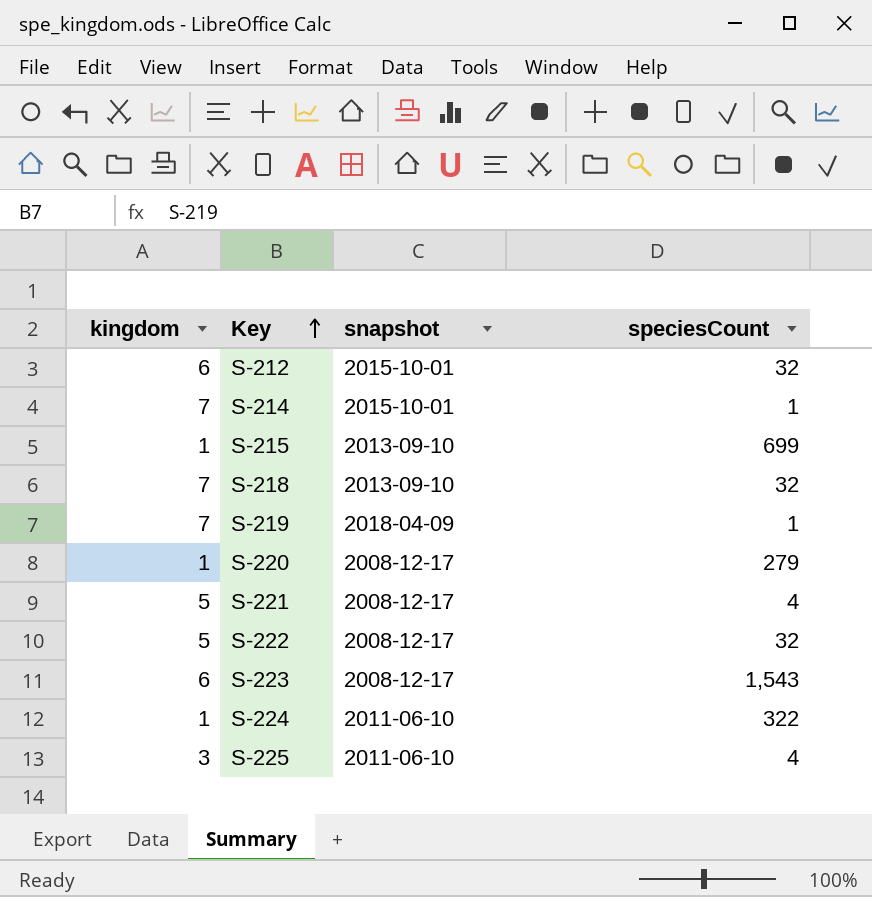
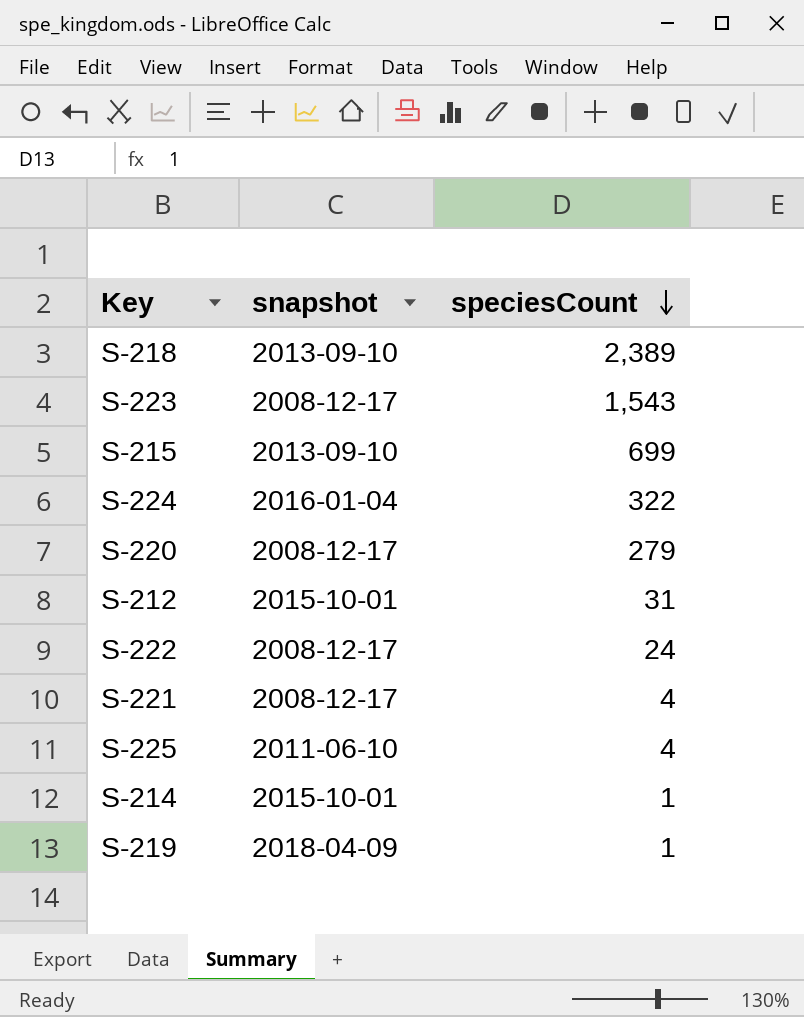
row order: Key ascending -> speciesCount descending
column kingdom | position: 1 -> none
S-218 | speciesCount: 32 -> 2,389
S-224 | snapshot: 2011-06-10 -> 2016-01-04
S-212 | speciesCount: 32 -> 31
S-222 | speciesCount: 32 -> 24

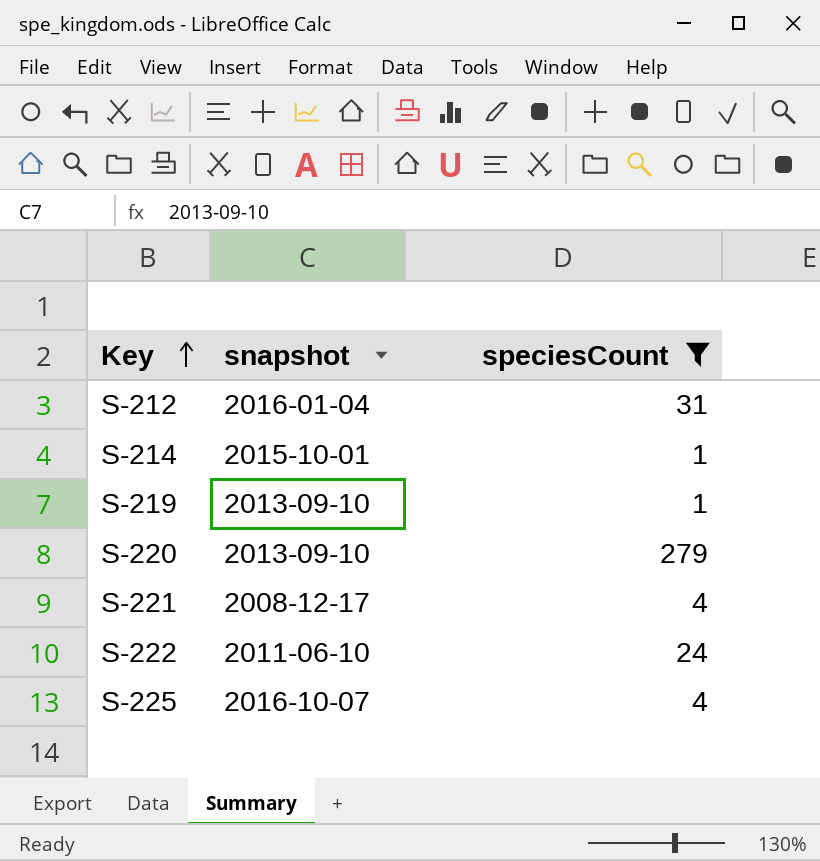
filter: none -> speciesCount <= 279
row order: speciesCount descending -> Key ascending
S-212 | snapshot: 2015-10-01 -> 2016-01-04
S-219 | snapshot: 2018-04-09 -> 2013-09-10
S-220 | snapshot: 2008-12-17 -> 2013-09-10
S-222 | snapshot: 2008-12-17 -> 2011-06-10
S-225 | snapshot: 2011-06-10 -> 2016-10-07

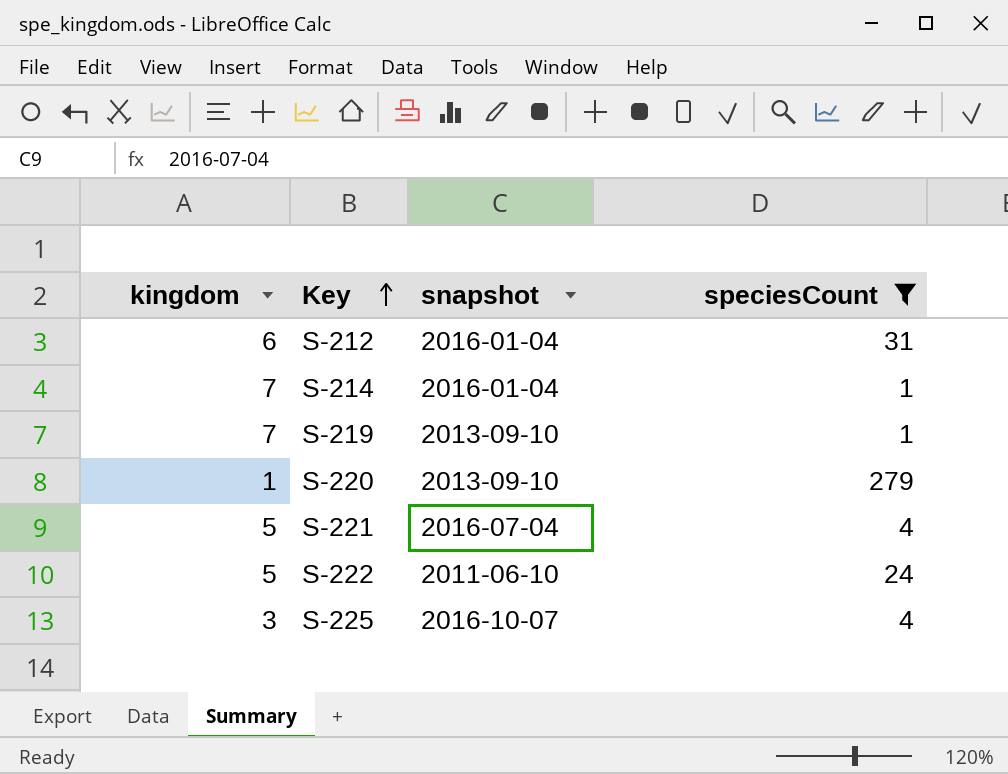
column kingdom | position: none -> 1
S-214 | snapshot: 2015-10-01 -> 2016-01-04
S-221 | snapshot: 2008-12-17 -> 2016-07-04

